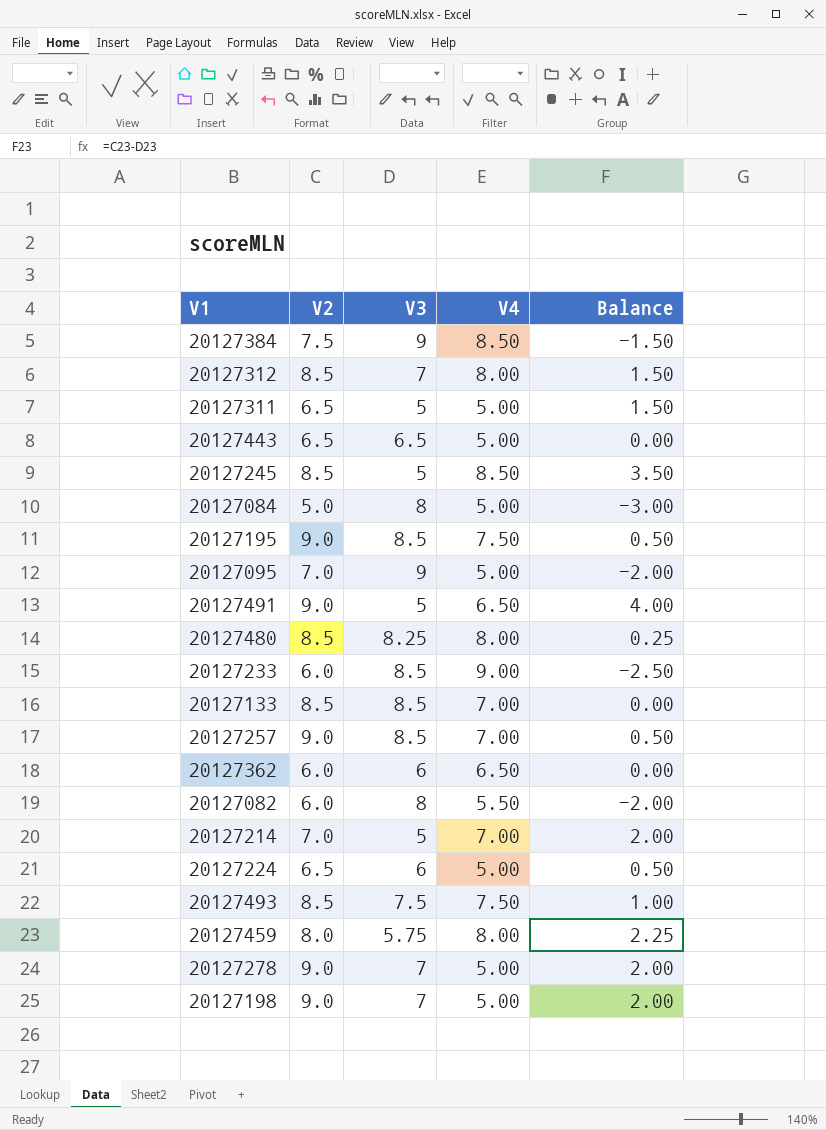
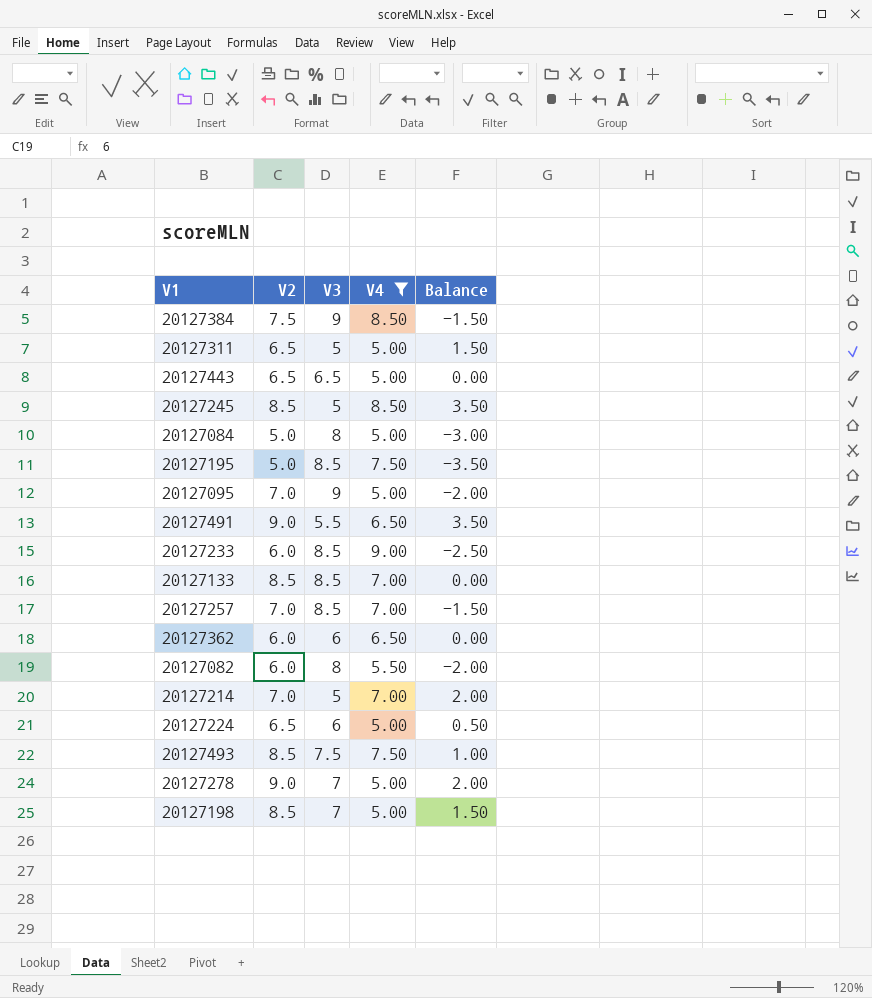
filter: none -> V4 != 8.00
20127195 | V2: 9.0 -> 5.0
20127195 | Balance: 0.50 -> -3.50
20127491 | V3: 5 -> 5.5
20127491 | Balance: 4.00 -> 3.50
20127257 | V2: 9.0 -> 7.0
20127257 | Balance: 0.50 -> -1.50
20127198 | V2: 9.0 -> 8.5
20127198 | Balance: 2.00 -> 1.50

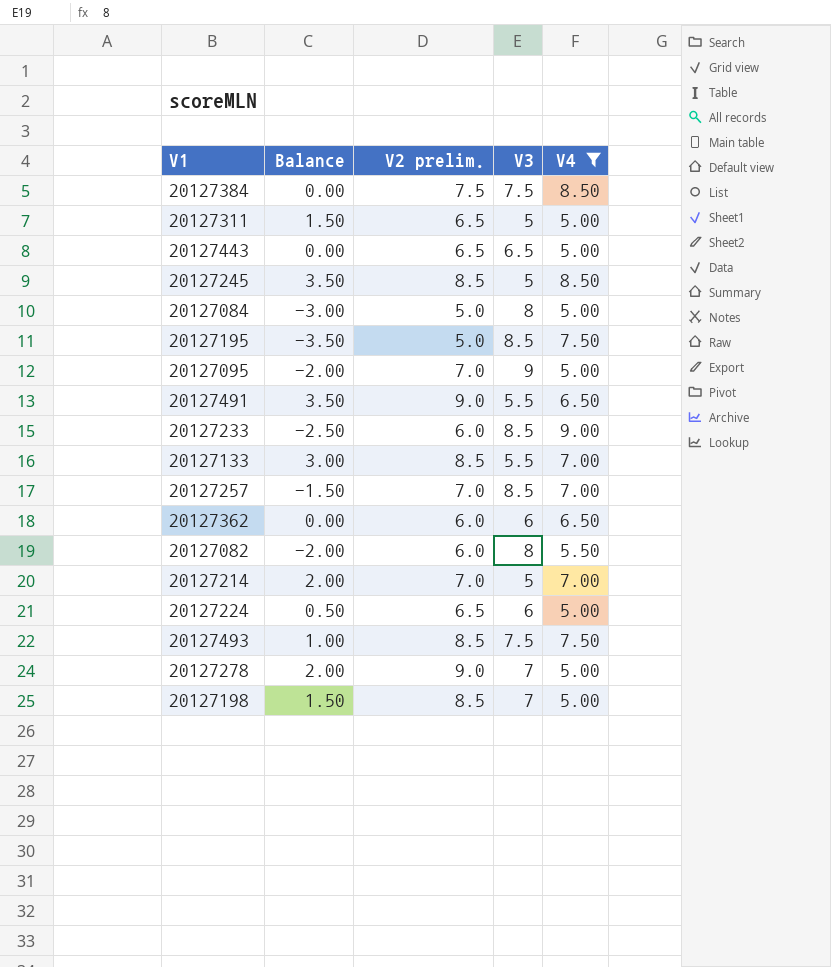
column Balance | position: 5 -> 2
column name: V2 -> V2 prelim.
20127384 | Balance: -1.50 -> 0.00
20127384 | V3: 9 -> 7.5
20127133 | Balance: 0.00 -> 3.00
20127133 | V3: 8.5 -> 5.5

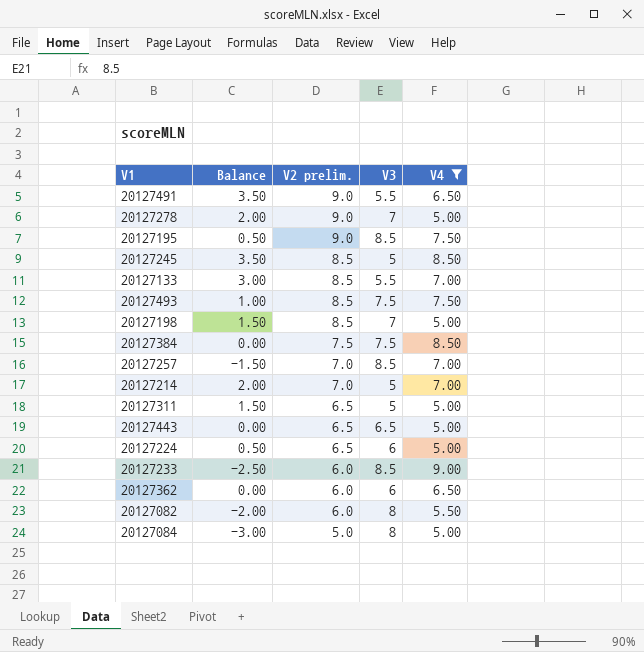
row order: none -> V2 prelim. descending
row 20127095: -2.00 | 7.0 | 9 | 5.00 -> none
20127195 | Balance: -3.50 -> 0.50
20127195 | V2 prelim.: 5.0 -> 9.0

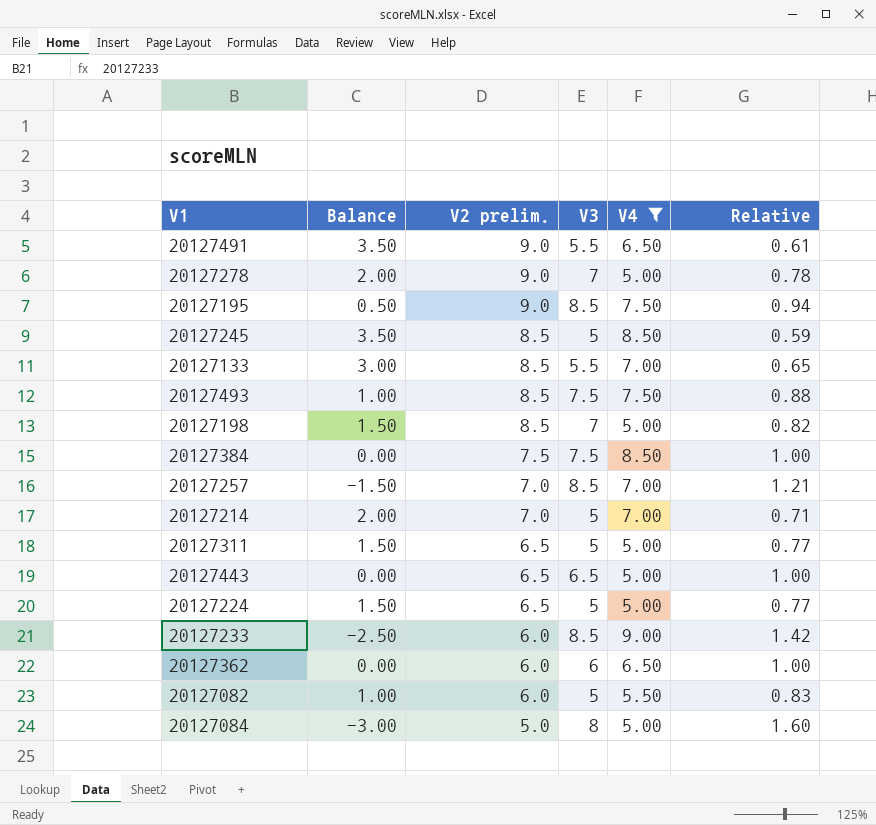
column Relative | formula: none -> [V3] / [V2 prelim.]
20127224 | Balance: 0.50 -> 1.50
20127224 | V3: 6 -> 5
20127082 | Balance: -2.00 -> 1.00
20127082 | V3: 8 -> 5

